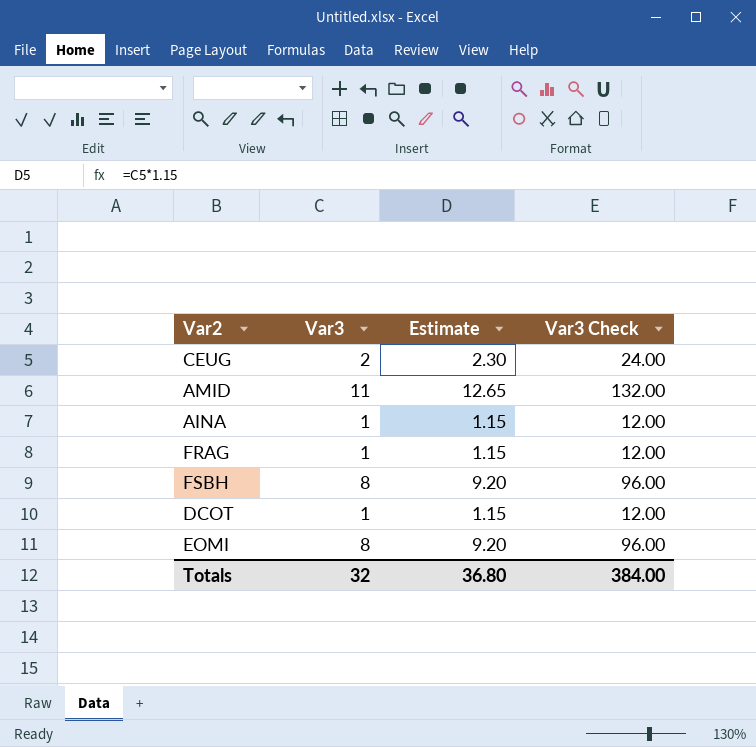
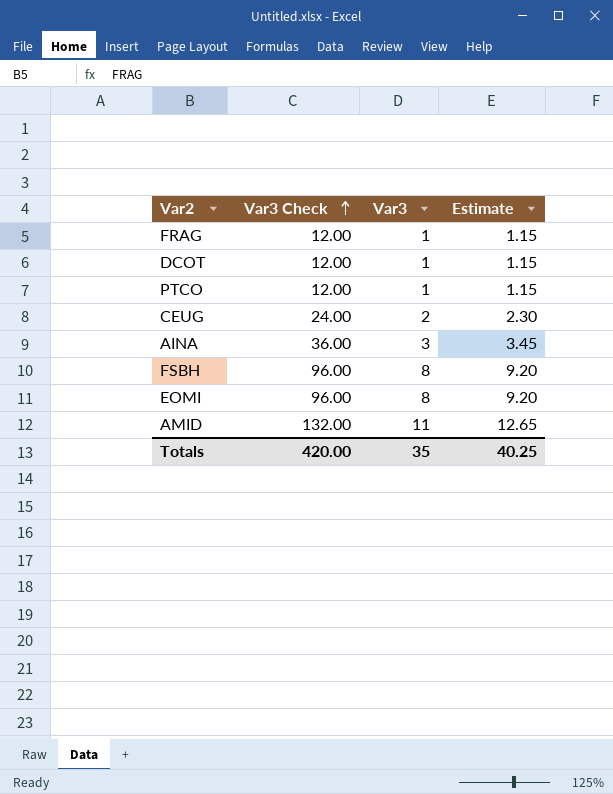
row order: none -> Var3 Check ascending
column Var3 Check | position: 4 -> 2
row PTCO: none -> 12.00 | 1 | 1.15
AINA | Var3 Check: 12.00 -> 36.00
AINA | Var3: 1 -> 3
AINA | Estimate: 1.15 -> 3.45
Totals | Var3 Check: 384.00 -> 420.00
Totals | Var3: 32 -> 35
Totals | Estimate: 36.80 -> 40.25

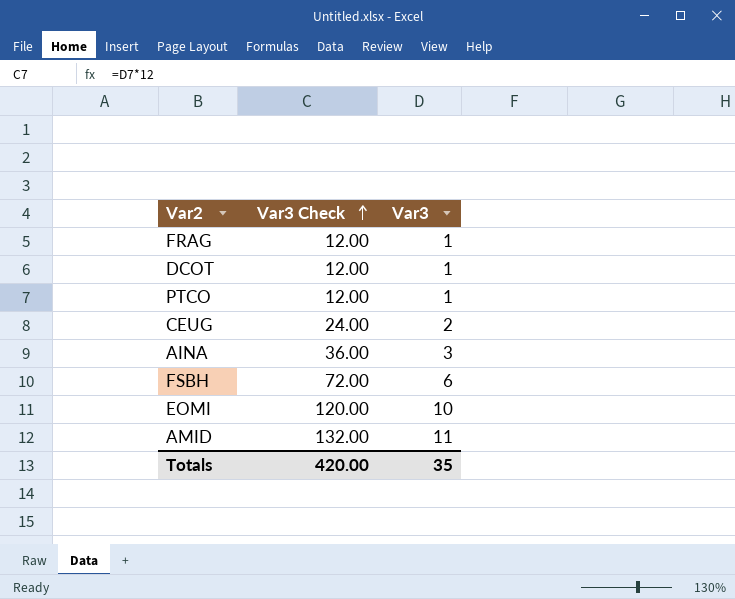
column Estimate | formula: [Var3] * 1.15 -> none
FSBH | Var3 Check: 96.00 -> 72.00
FSBH | Var3: 8 -> 6
EOMI | Var3 Check: 96.00 -> 120.00
EOMI | Var3: 8 -> 10

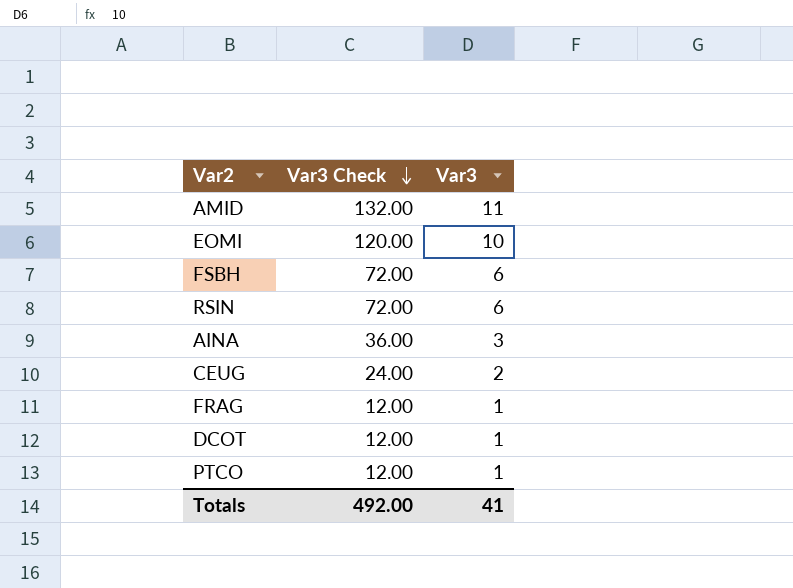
row order: Var3 Check ascending -> Var3 Check descending
row RSIN: none -> 72.00 | 6
Totals | Var3 Check: 420.00 -> 492.00
Totals | Var3: 35 -> 41

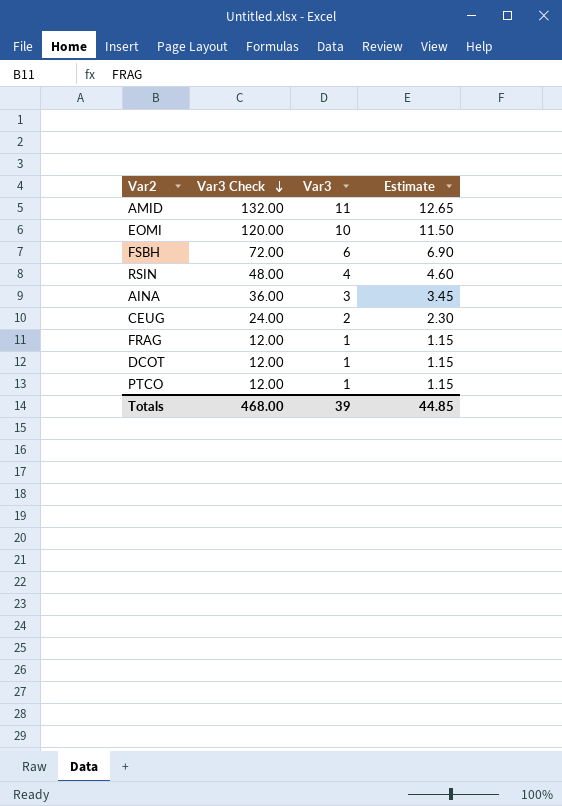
column Estimate | formula: none -> [Var3] * 1.15
RSIN | Var3 Check: 72.00 -> 48.00
RSIN | Var3: 6 -> 4
Totals | Var3 Check: 492.00 -> 468.00
Totals | Var3: 41 -> 39

